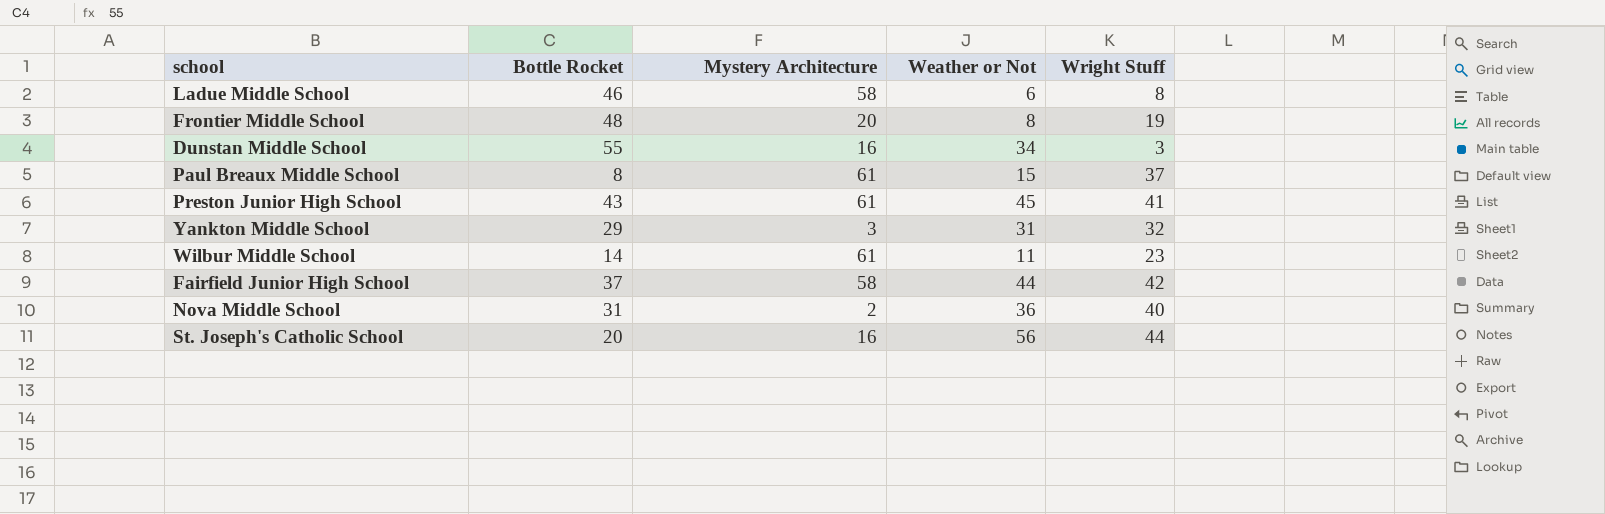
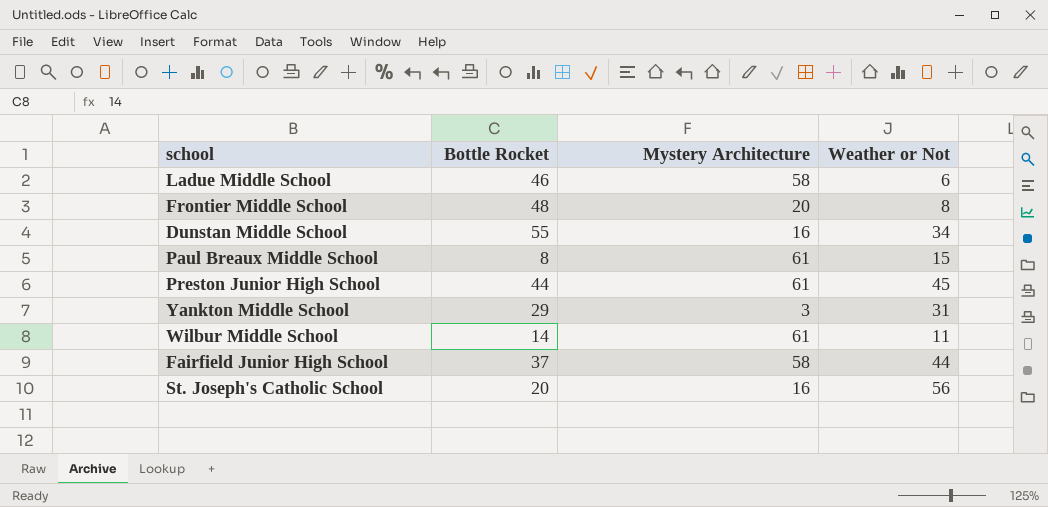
column Wright Stuff | position: 5 -> none
row Nova Middle School: 31 | 2 | 36 | 40 -> none
Preston Junior High School | Bottle Rocket: 43 -> 44

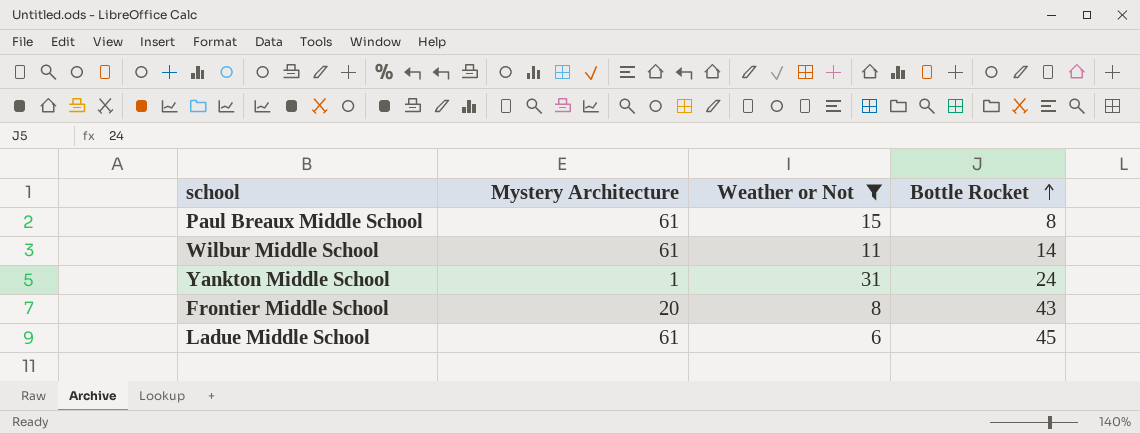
filter: none -> Weather or Not <= 31
row order: none -> Bottle Rocket ascending
column Bottle Rocket | position: 2 -> 4
Yankton Middle School | Mystery Architecture: 3 -> 1
Yankton Middle School | Bottle Rocket: 29 -> 24
Frontier Middle School | Bottle Rocket: 48 -> 43
Ladue Middle School | Mystery Architecture: 58 -> 61
Ladue Middle School | Bottle Rocket: 46 -> 45

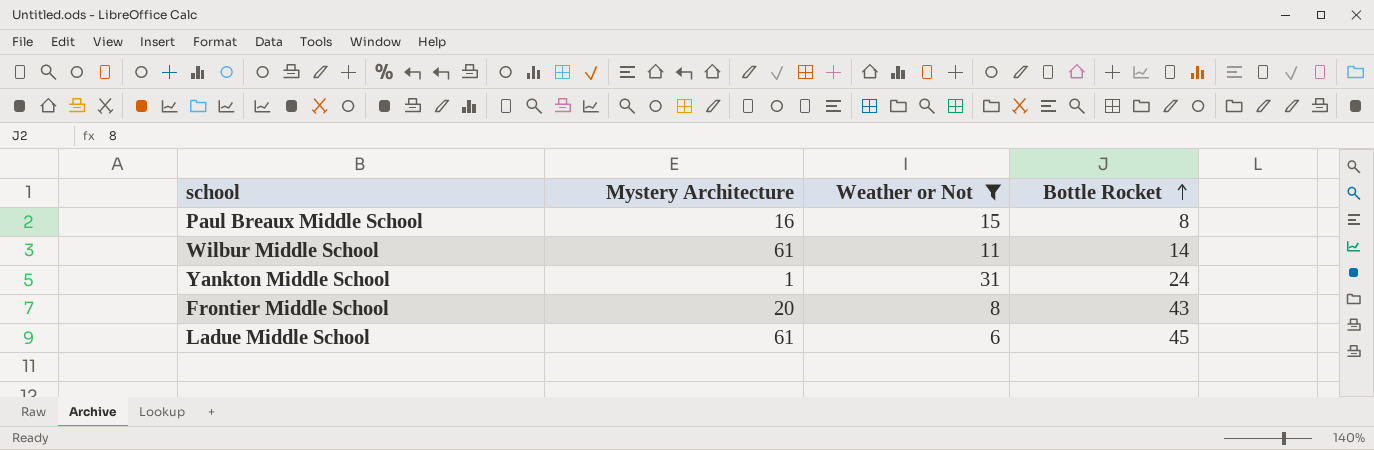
Paul Breaux Middle School | Mystery Architecture: 61 -> 16

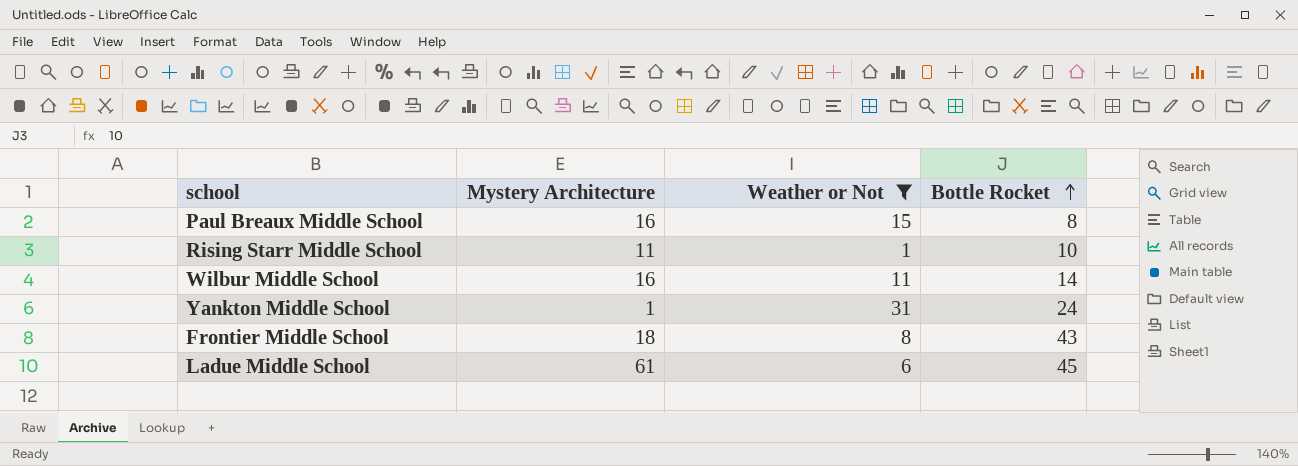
row Rising Starr Middle School: none -> 11 | 1 | 10
Wilbur Middle School | Mystery Architecture: 61 -> 16
Frontier Middle School | Mystery Architecture: 20 -> 18

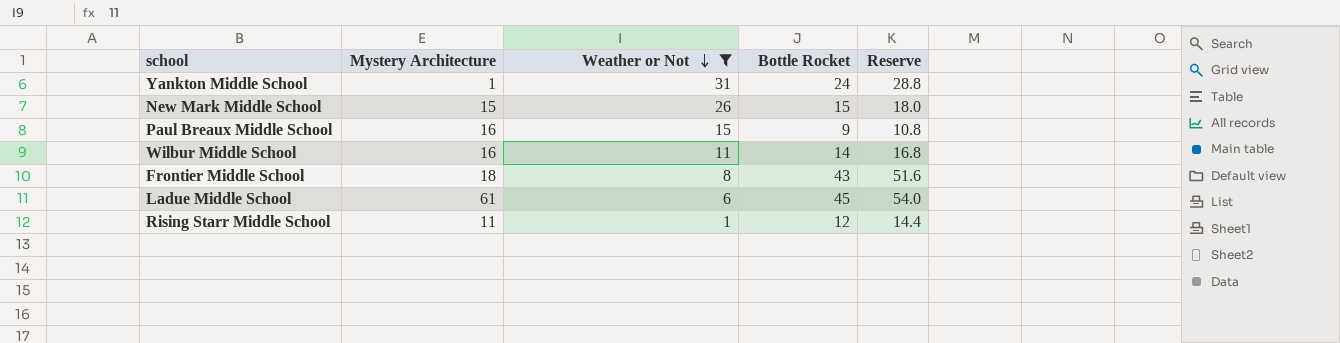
row order: Bottle Rocket ascending -> Weather or Not descending
column Reserve | formula: none -> [Bottle Rocket] * 1.2
row New Mark Middle School: none -> 15 | 26 | 15 | 18.0
Paul Breaux Middle School | Bottle Rocket: 8 -> 9
Rising Starr Middle School | Bottle Rocket: 10 -> 12

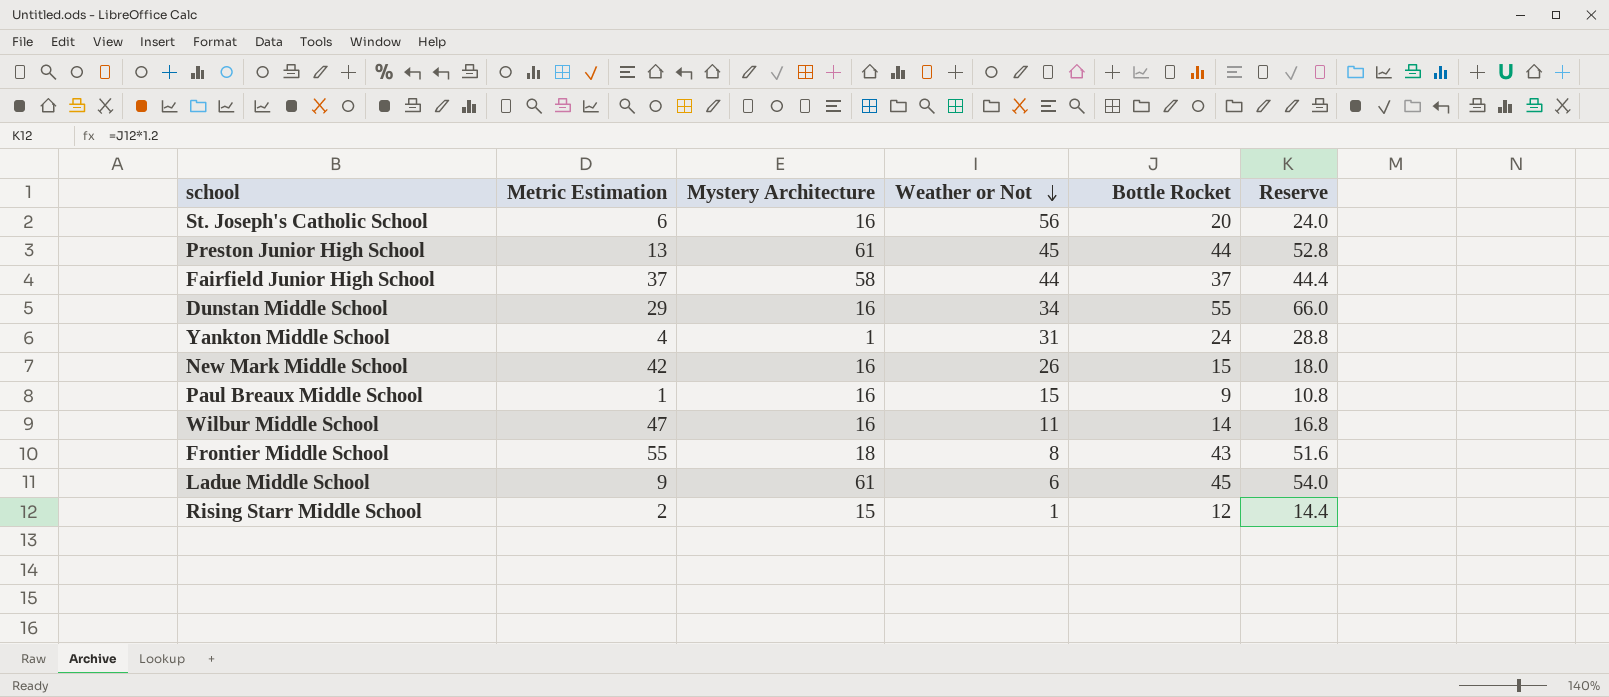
filter: Weather or Not <= 31 -> none
column Metric Estimation | position: none -> 2
New Mark Middle School | Mystery Architecture: 15 -> 16
Rising Starr Middle School | Mystery Architecture: 11 -> 15

